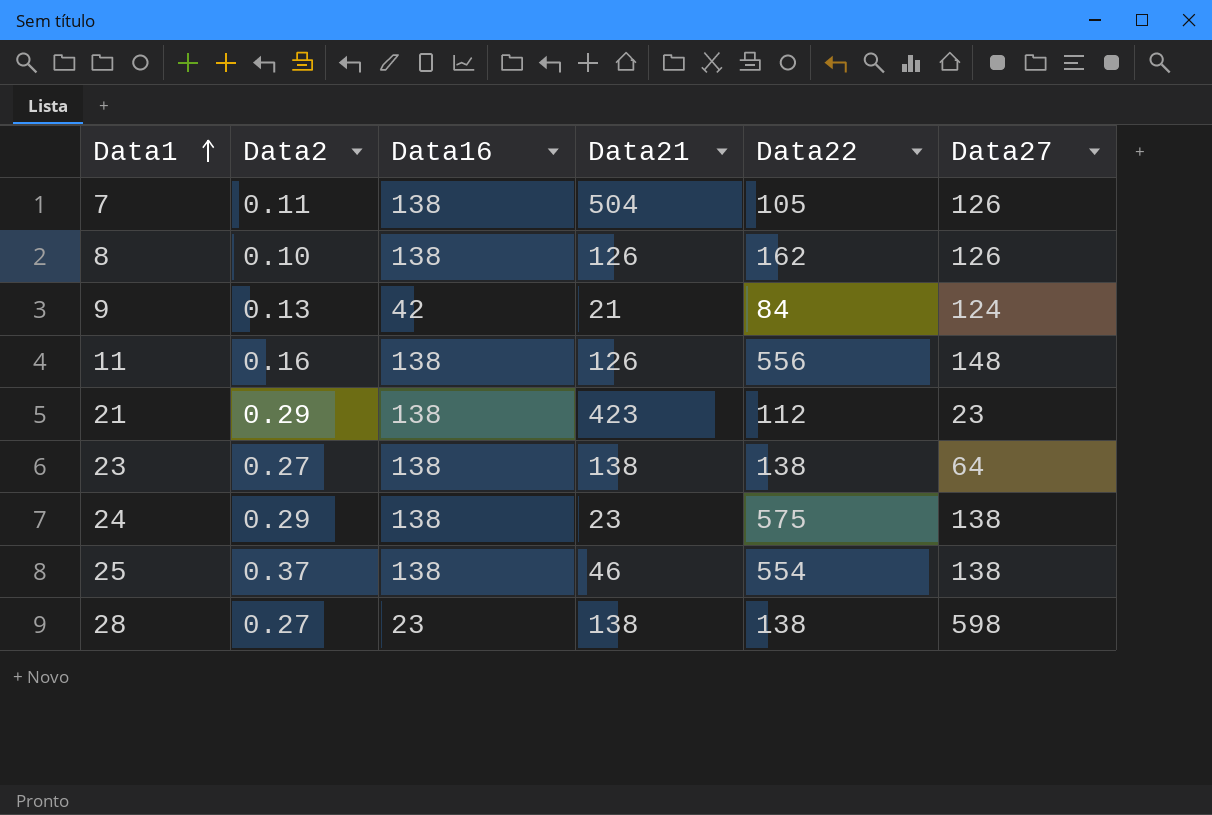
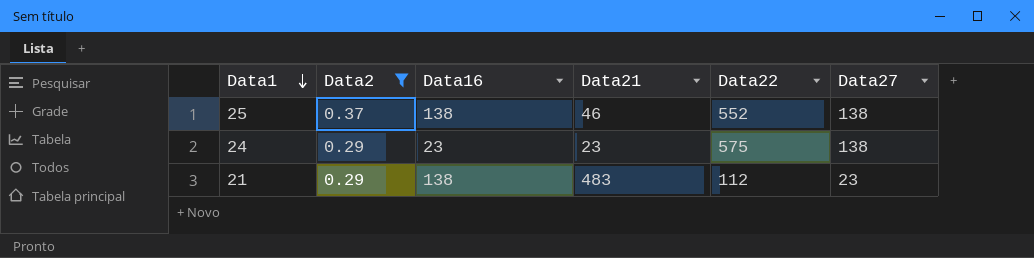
filter: none -> Data2 >= 0.29
row order: Data1 ascending -> Data1 descending
25 | Data22: 554 -> 552
24 | Data16: 138 -> 23
21 | Data21: 423 -> 483

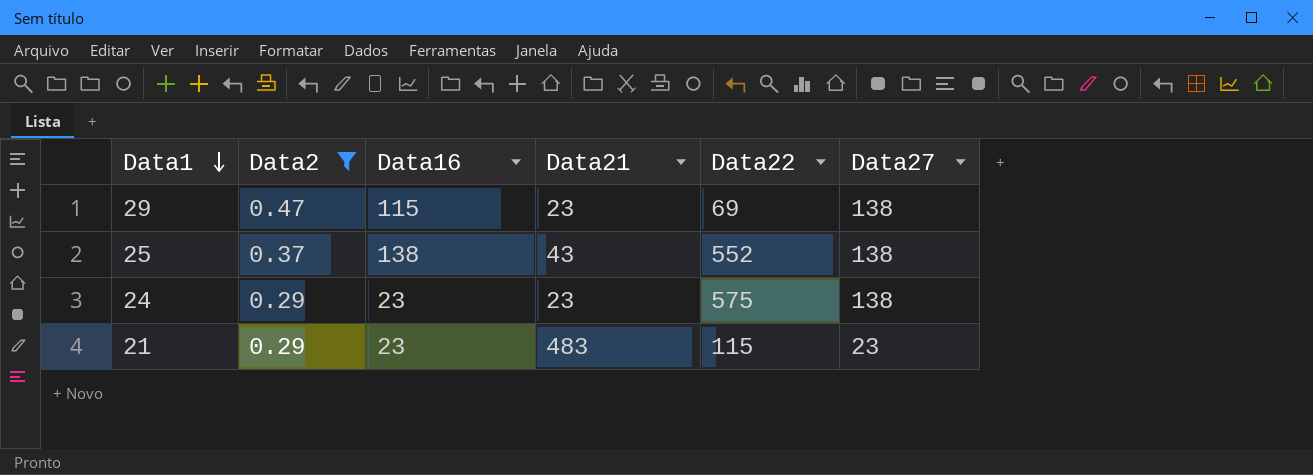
row 29: none -> 0.47 | 115 | 23 | 69 | 138
25 | Data21: 46 -> 43
21 | Data16: 138 -> 23
21 | Data22: 112 -> 115

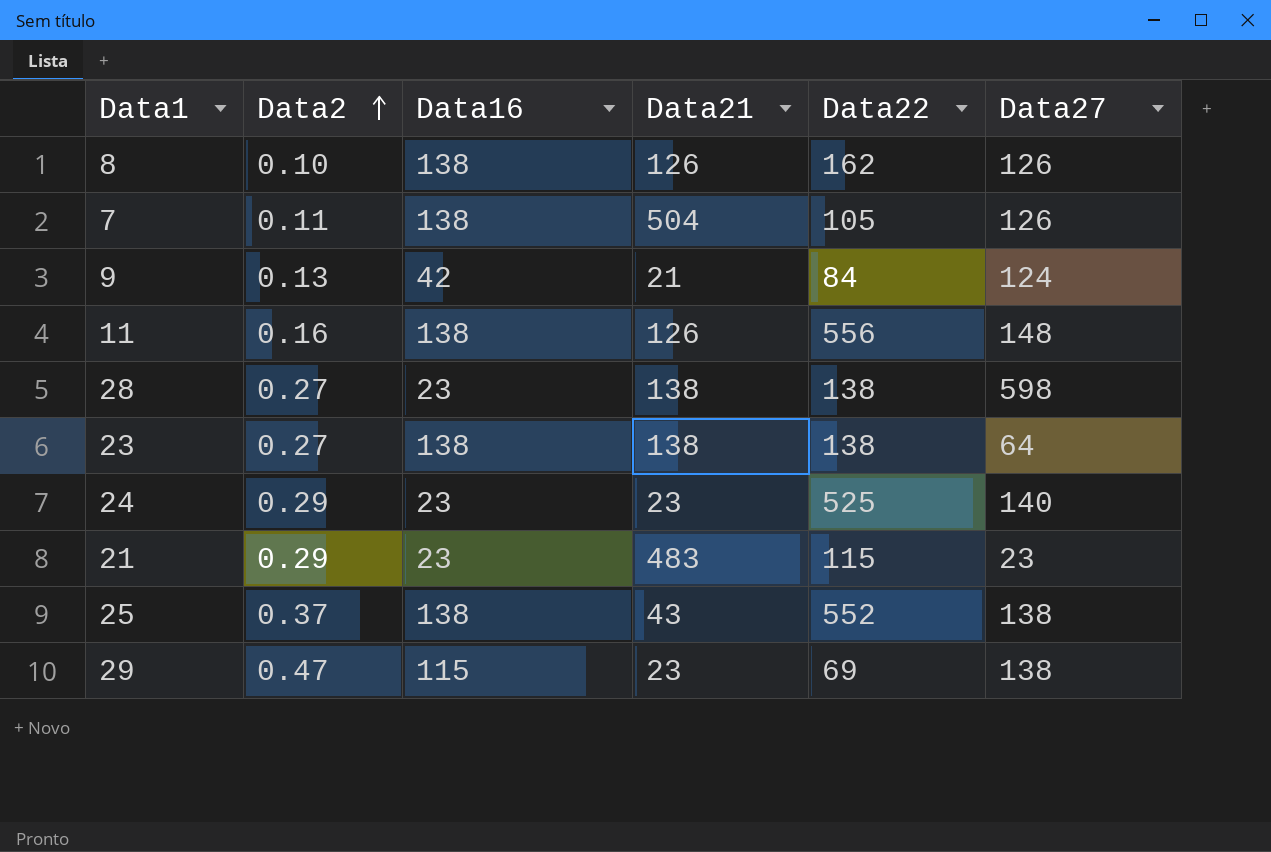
filter: Data2 >= 0.29 -> none
row order: Data1 descending -> Data2 ascending
24 | Data22: 575 -> 525
24 | Data27: 138 -> 140

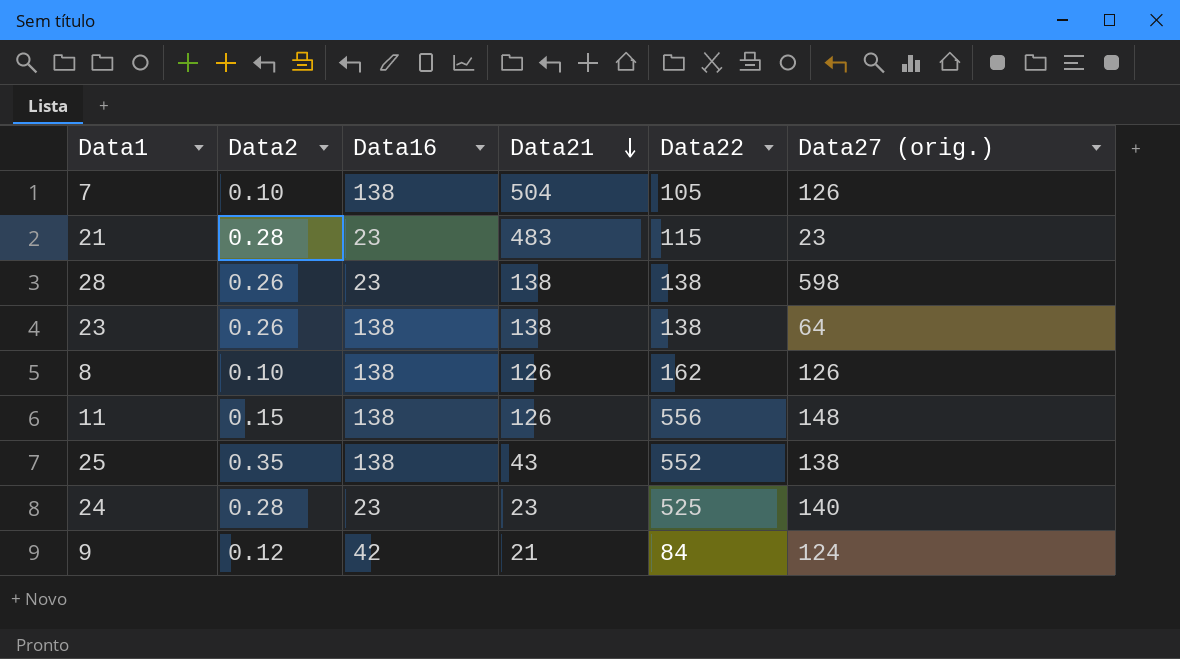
row order: Data2 ascending -> Data21 descending
column name: Data27 -> Data27 (orig.)
row 29: 0.47 | 115 | 23 | 69 | 138 -> none
7 | Data2: 0.11 -> 0.10
21 | Data2: 0.29 -> 0.28
28 | Data2: 0.27 -> 0.26
23 | Data2: 0.27 -> 0.26
11 | Data2: 0.16 -> 0.15
25 | Data2: 0.37 -> 0.35
24 | Data2: 0.29 -> 0.28
9 | Data2: 0.13 -> 0.12

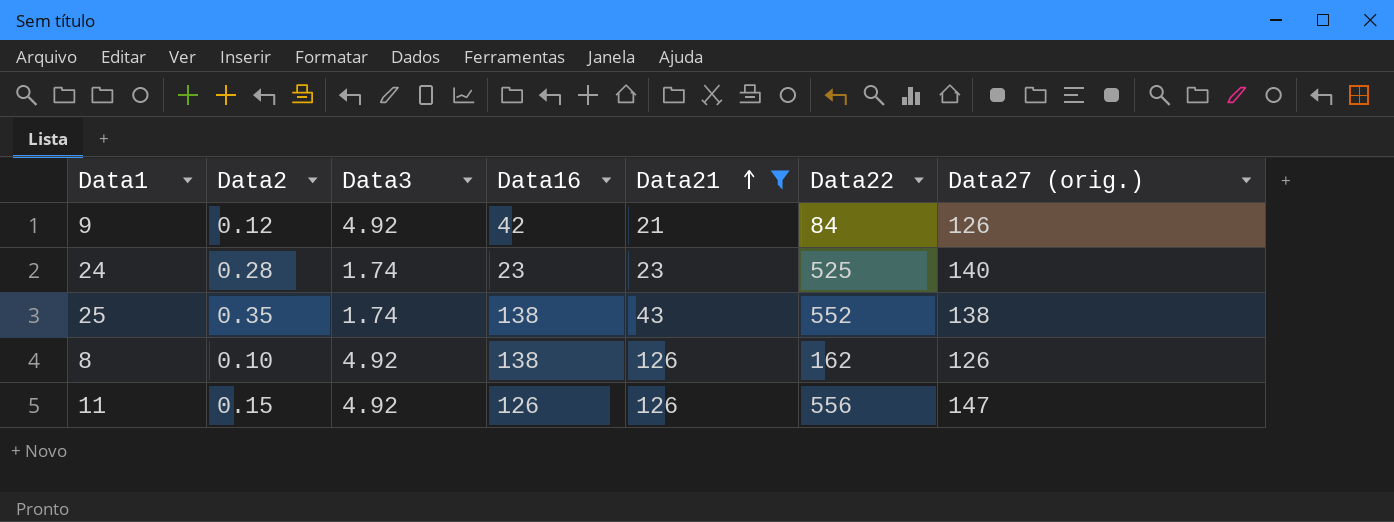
filter: none -> Data21 <= 126
row order: Data21 descending -> Data21 ascending
column Data3 | position: none -> 3
9 | Data27 (orig.): 124 -> 126
11 | Data16: 138 -> 126
11 | Data27 (orig.): 148 -> 147

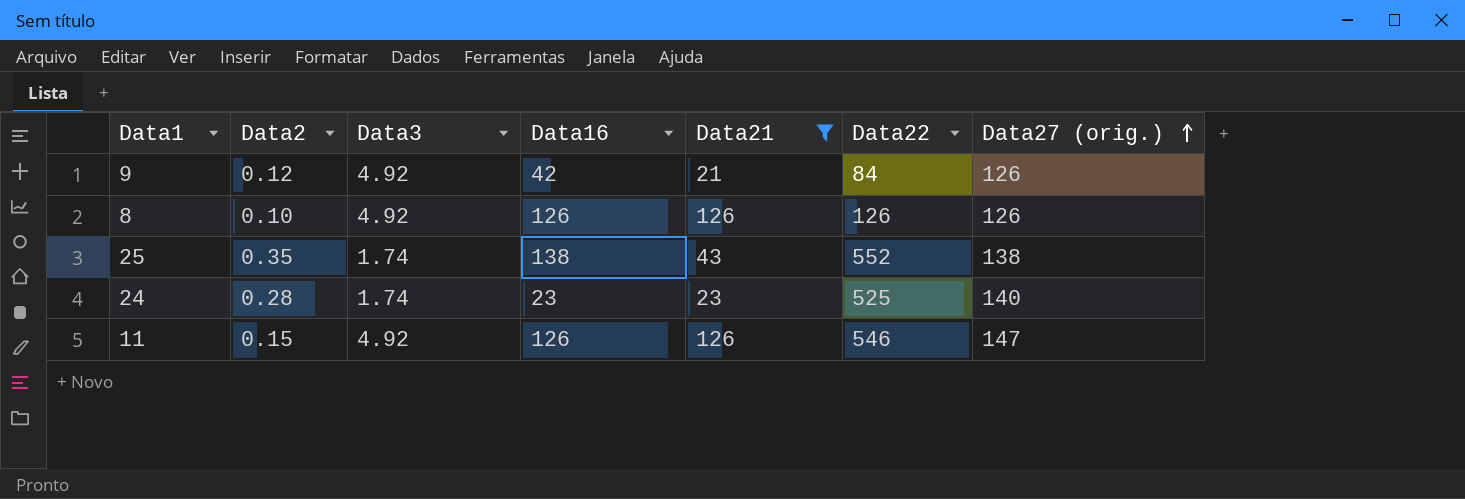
row order: Data21 ascending -> Data27 (orig.) ascending
8 | Data16: 138 -> 126
8 | Data22: 162 -> 126
11 | Data22: 556 -> 546

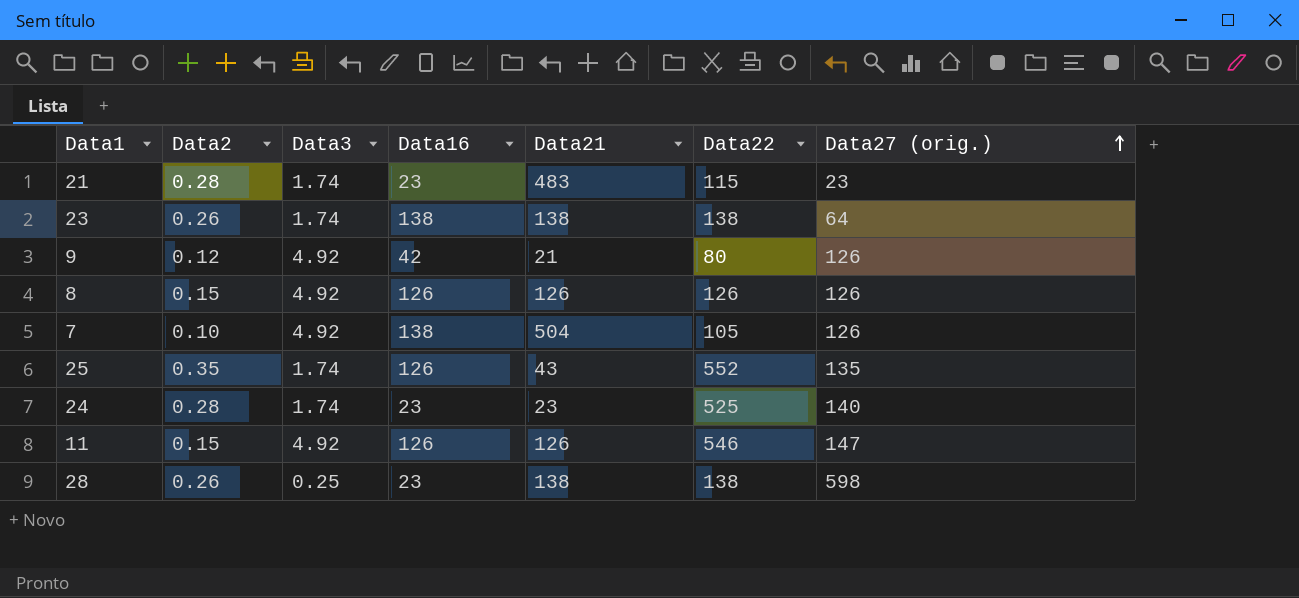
filter: Data21 <= 126 -> none
9 | Data22: 84 -> 80
8 | Data2: 0.10 -> 0.15
25 | Data16: 138 -> 126
25 | Data27 (orig.): 138 -> 135

